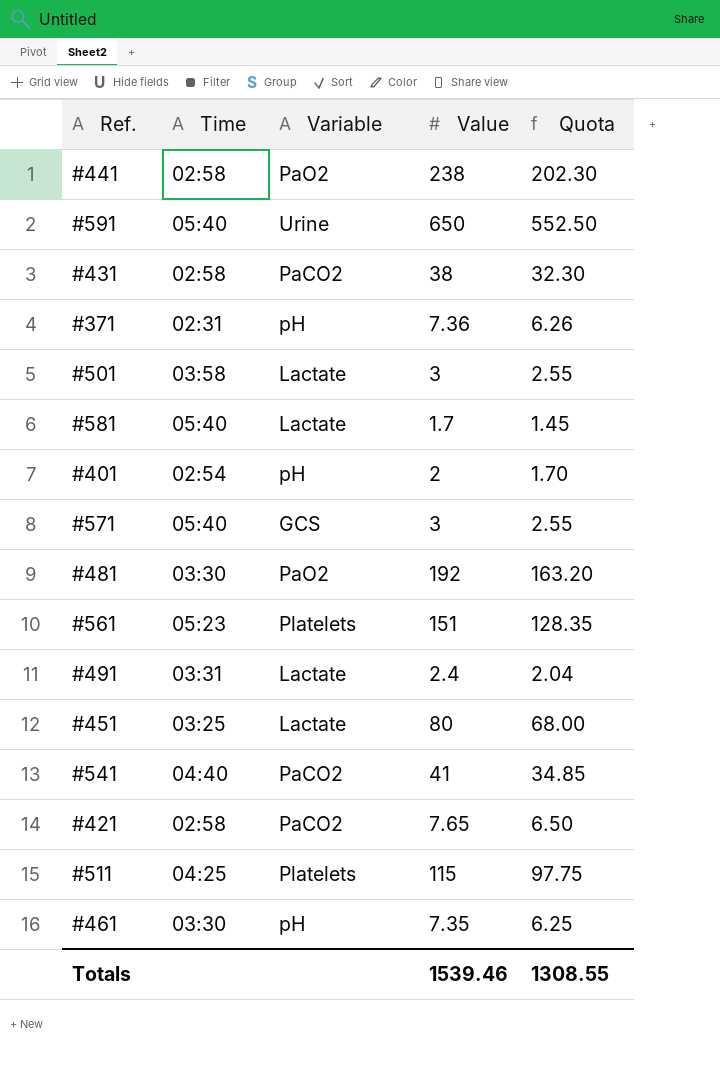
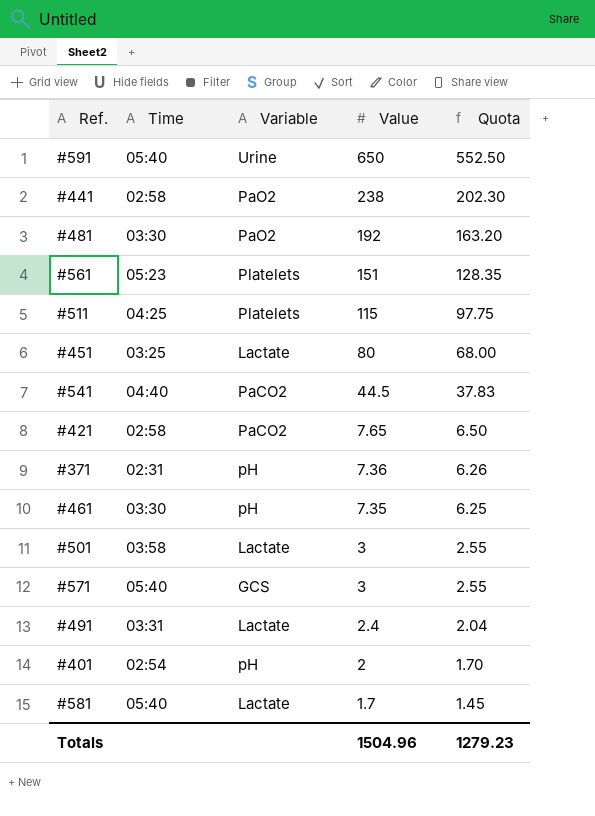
row order: none -> Value descending
row #431: 02:58 | PaCO2 | 38 | 32.30 -> none
#541 | Value: 41 -> 44.5
#541 | Quota: 34.85 -> 37.83
Totals | Value: 1539.46 -> 1504.96
Totals | Quota: 1308.55 -> 1279.23

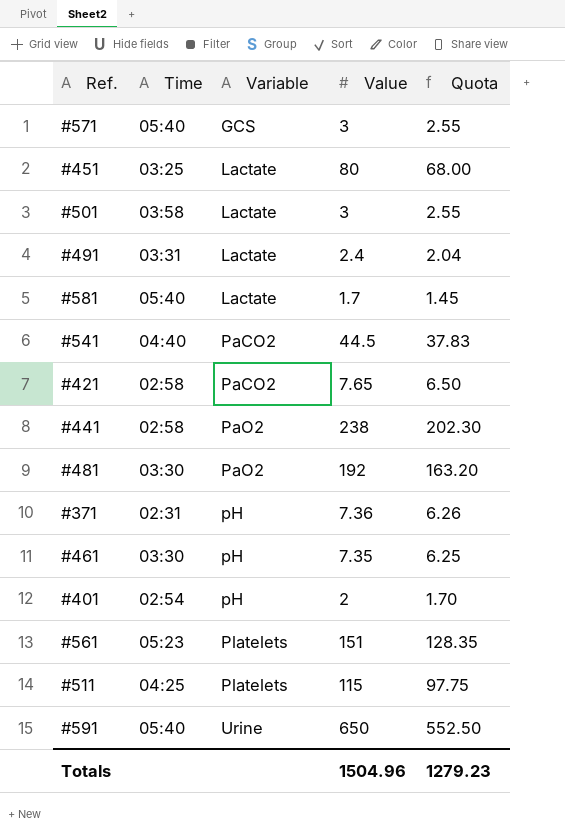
row order: Value descending -> Variable ascending

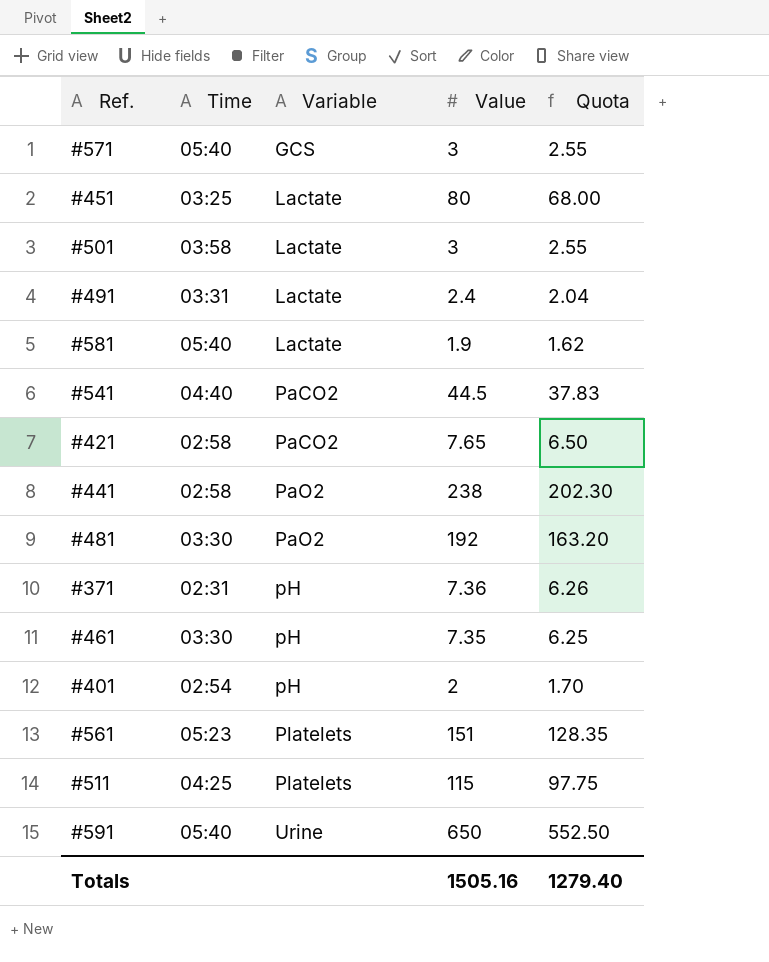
#581 | Value: 1.7 -> 1.9
#581 | Quota: 1.45 -> 1.62
Totals | Value: 1504.96 -> 1505.16
Totals | Quota: 1279.23 -> 1279.40

